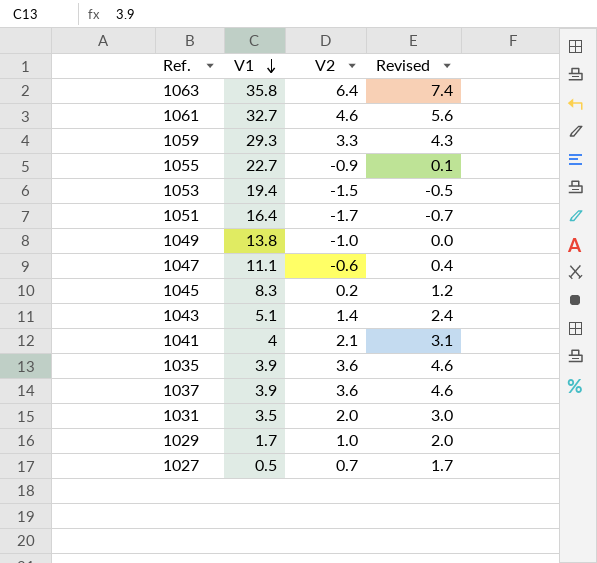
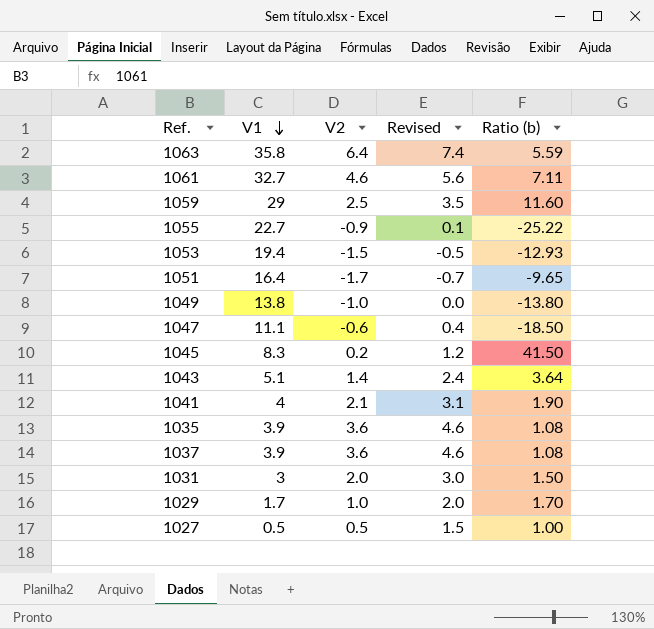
column Ratio (b) | formula: none -> [V1] / [V2]
1059 | V1: 29.3 -> 29
1059 | V2: 3.3 -> 2.5
1059 | Revised: 4.3 -> 3.5
1031 | V1: 3.5 -> 3
1027 | V2: 0.7 -> 0.5
1027 | Revised: 1.7 -> 1.5

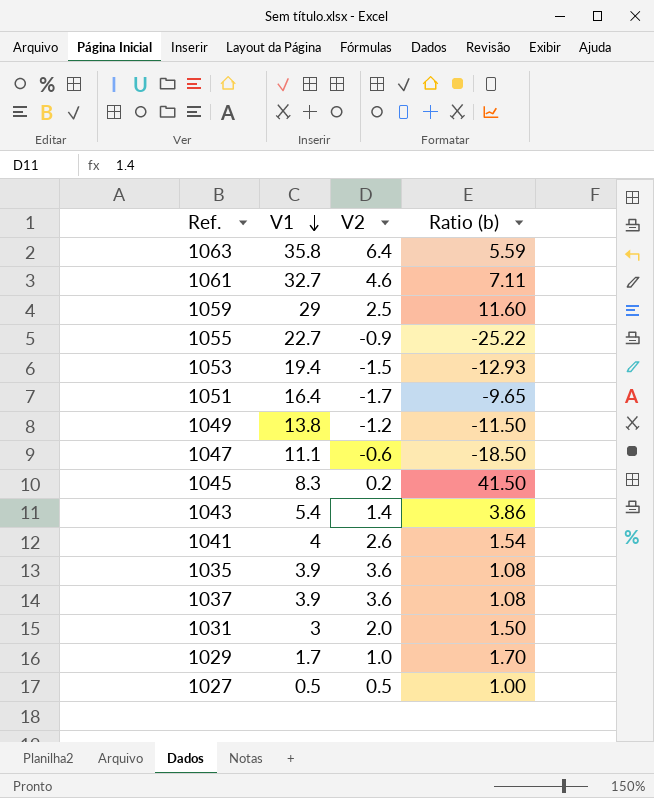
column Revised | formula: [V2] + 1 -> none
1049 | V2: -1.0 -> -1.2
1049 | Ratio (b): -13.80 -> -11.50
1043 | V1: 5.1 -> 5.4
1043 | Ratio (b): 3.64 -> 3.86
1041 | V2: 2.1 -> 2.6
1041 | Ratio (b): 1.90 -> 1.54

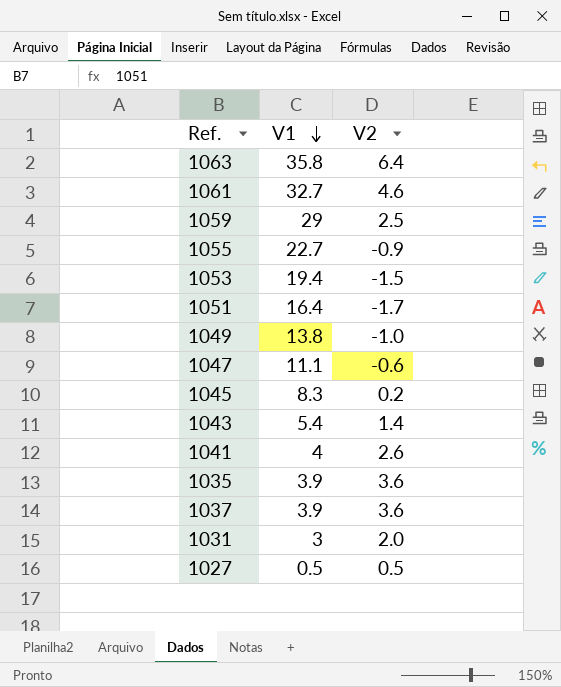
column Ratio (b) | formula: [V1] / [V2] -> none
row 1029: 1.7 | 1.0 | 1.70 -> none
1049 | V2: -1.2 -> -1.0

